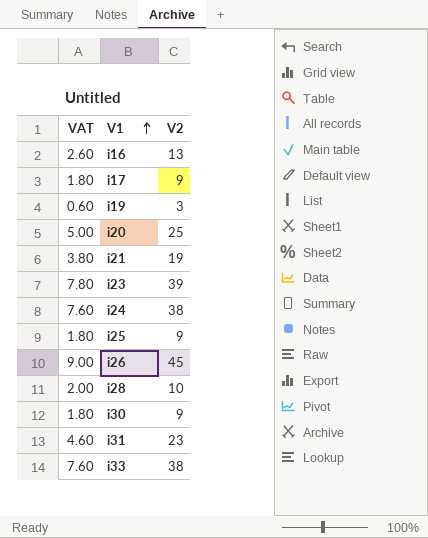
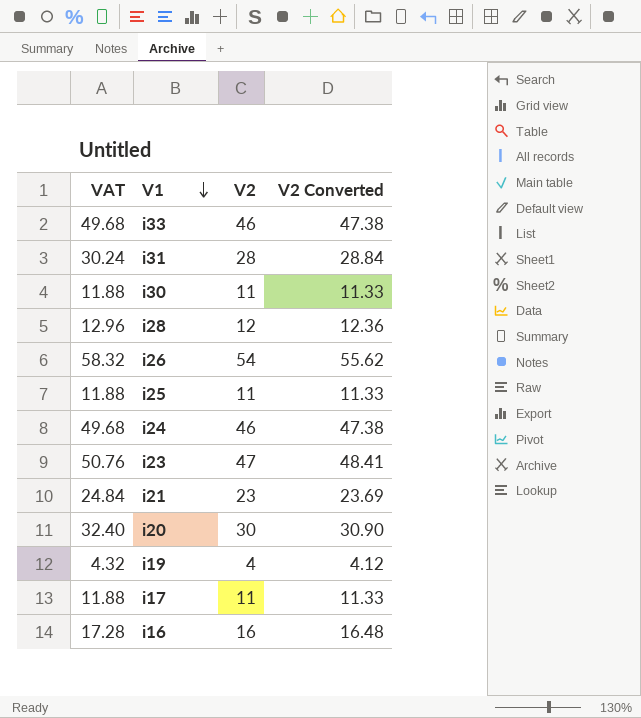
row order: V1 ascending -> V1 descending
column VAT | formula: [V2] * 0.2 -> [V2] * 1.08
column V2 Converted | formula: none -> [V2] * 1.03
i33 | V2: 38 -> 46
i31 | V2: 23 -> 28
i30 | V2: 9 -> 11
i28 | V2: 10 -> 12
i26 | V2: 45 -> 54
i25 | V2: 9 -> 11
i24 | V2: 38 -> 46
i23 | V2: 39 -> 47
i21 | V2: 19 -> 23
i20 | V2: 25 -> 30
i19 | V2: 3 -> 4
i17 | V2: 9 -> 11
i16 | V2: 13 -> 16

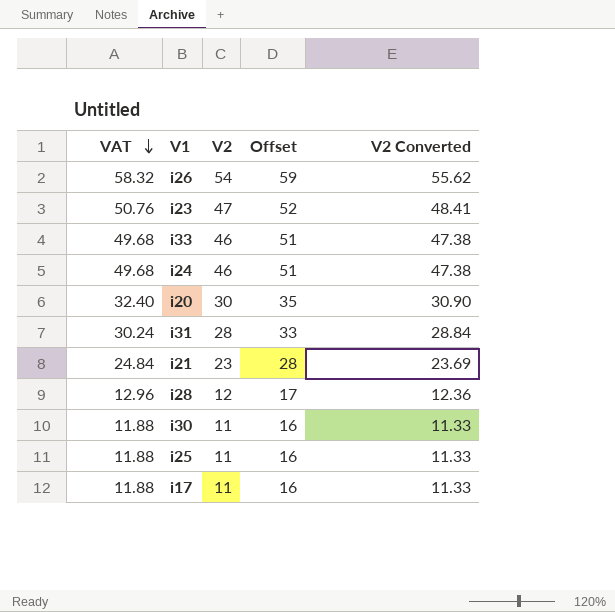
row order: V1 descending -> VAT descending
column Offset | formula: none -> [V2] + 5
row i19: 4.32 | 4 | 4.12 -> none
row i16: 17.28 | 16 | 16.48 -> none

